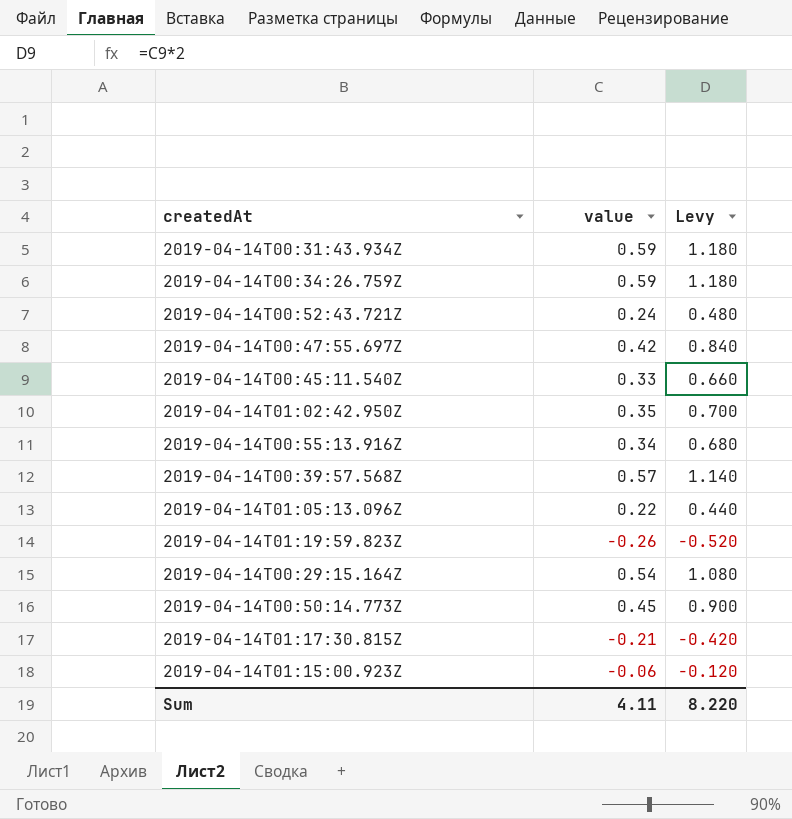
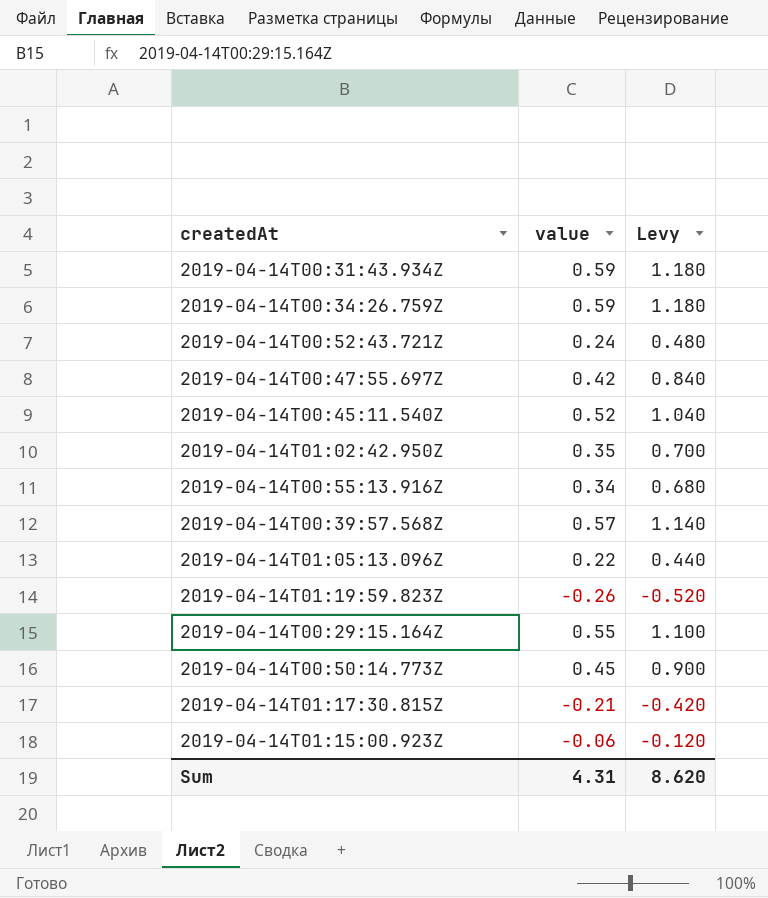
2019-04-14T00:45:11.540Z | value: 0.33 -> 0.52
2019-04-14T00:45:11.540Z | Levy: 0.660 -> 1.040
2019-04-14T00:29:15.164Z | value: 0.54 -> 0.55
2019-04-14T00:29:15.164Z | Levy: 1.080 -> 1.100
Sum | value: 4.11 -> 4.31
Sum | Levy: 8.220 -> 8.620

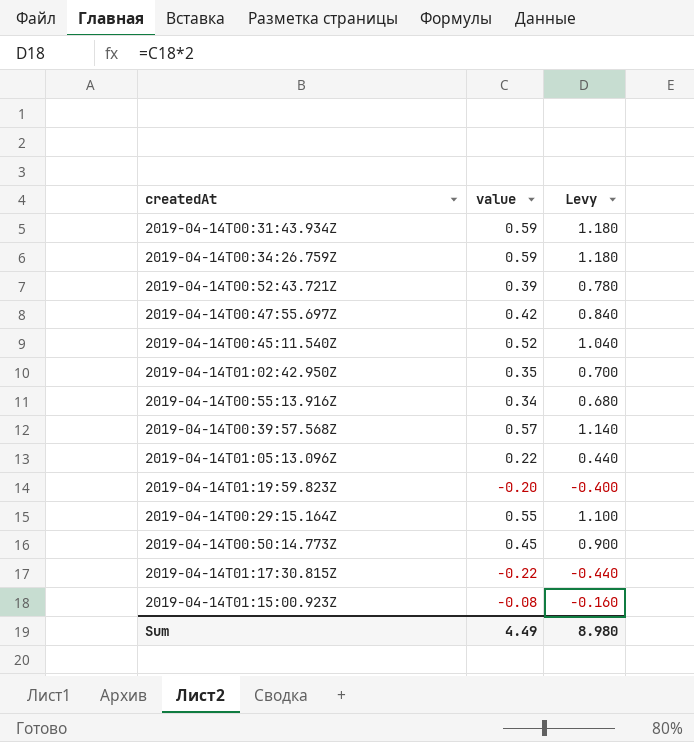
2019-04-14T00:52:43.721Z | value: 0.24 -> 0.39
2019-04-14T00:52:43.721Z | Levy: 0.480 -> 0.780
2019-04-14T01:19:59.823Z | value: -0.26 -> -0.20
2019-04-14T01:19:59.823Z | Levy: -0.520 -> -0.400
2019-04-14T01:17:30.815Z | value: -0.21 -> -0.22
2019-04-14T01:17:30.815Z | Levy: -0.420 -> -0.440
2019-04-14T01:15:00.923Z | value: -0.06 -> -0.08
2019-04-14T01:15:00.923Z | Levy: -0.120 -> -0.160
Sum | value: 4.31 -> 4.49
Sum | Levy: 8.620 -> 8.980

